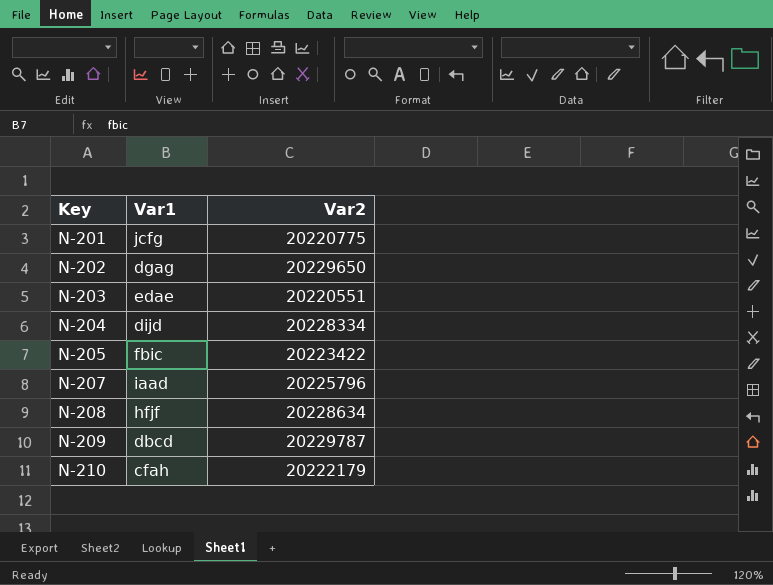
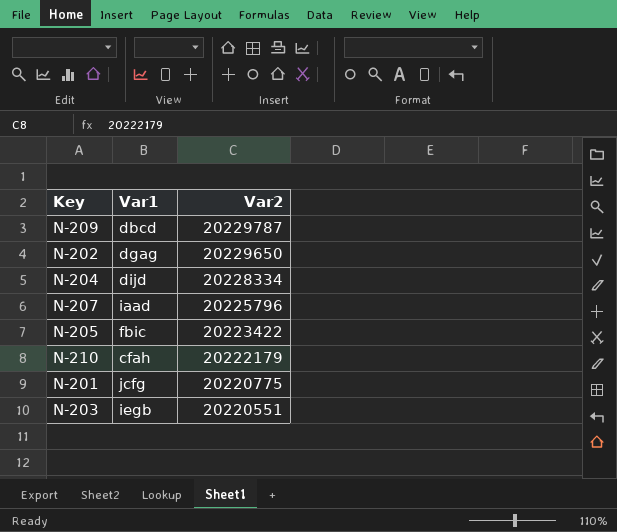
row order: Key ascending -> Var2 descending
row N-208: hfjf | 20228634 -> none
N-203 | Var1: edae -> iegb

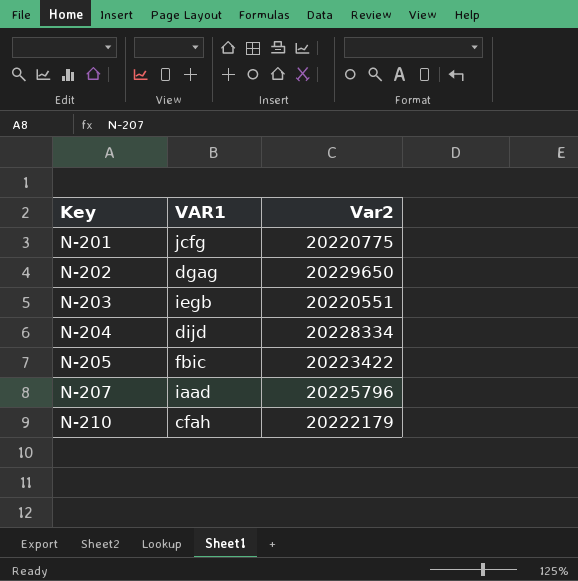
row order: Var2 descending -> Key ascending
column name: Var1 -> VAR1
row N-209: dbcd | 20229787 -> none

